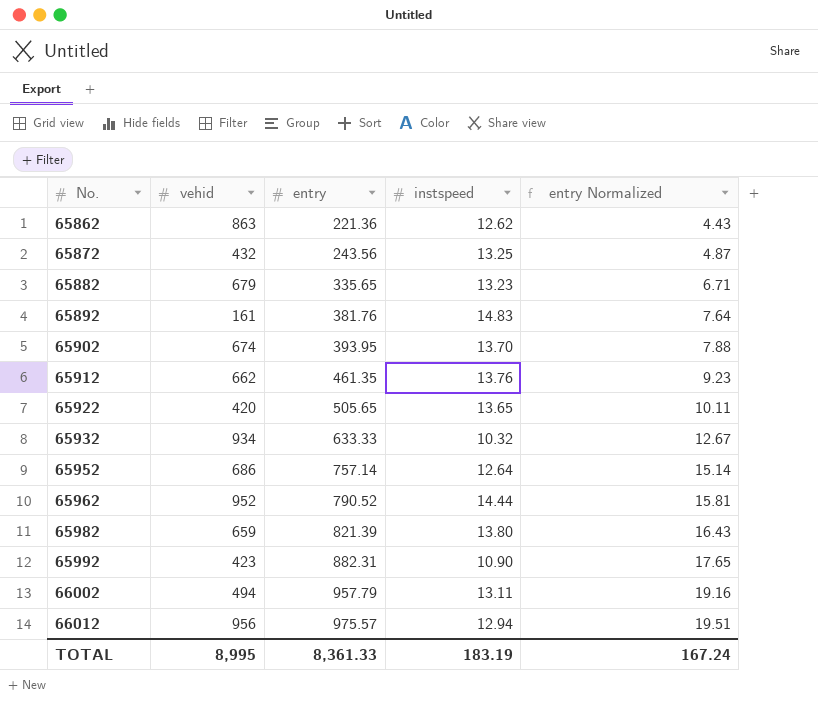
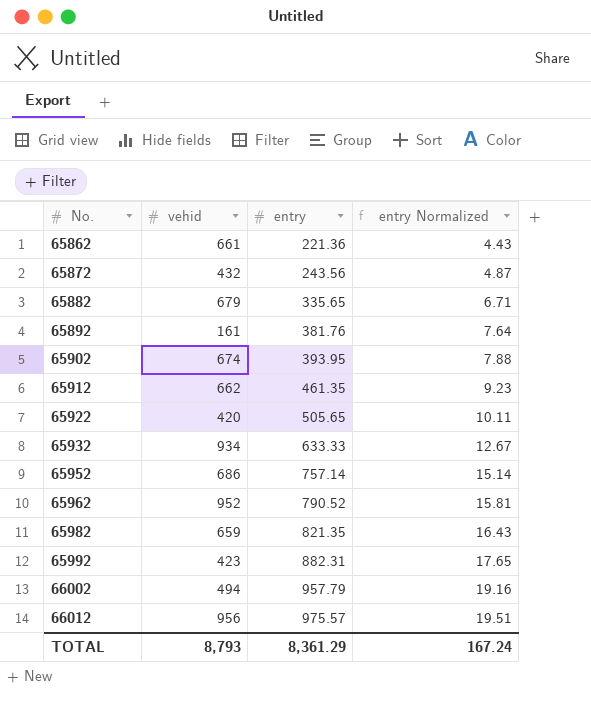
column instspeed | position: 4 -> none
65862 | vehid: 863 -> 661
65982 | entry: 821.39 -> 821.35
TOTAL | vehid: 8,995 -> 8,793
TOTAL | entry: 8,361.33 -> 8,361.29

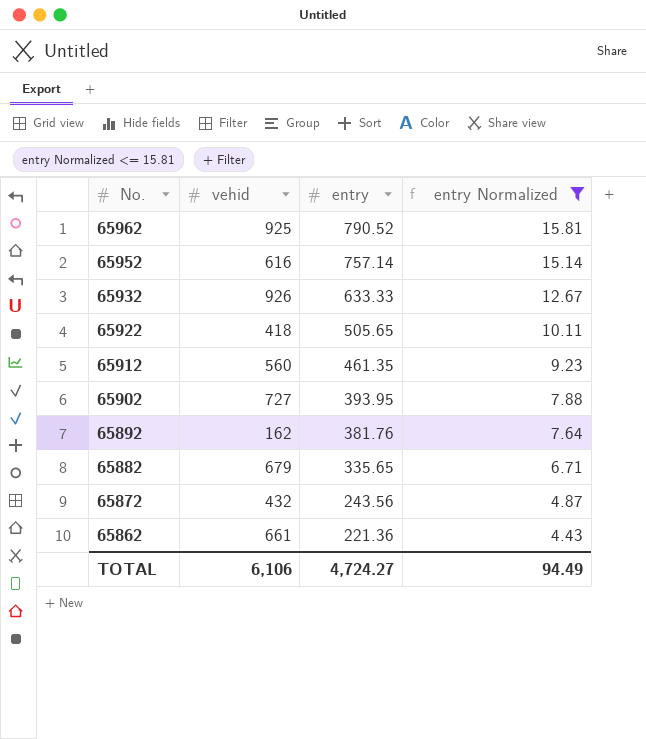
filter: none -> entry Normalized <= 15.81
row order: No. ascending -> No. descending
65962 | vehid: 952 -> 925
65952 | vehid: 686 -> 616
65932 | vehid: 934 -> 926
65922 | vehid: 420 -> 418
65912 | vehid: 662 -> 560
65902 | vehid: 674 -> 727
65892 | vehid: 161 -> 162
TOTAL | vehid: 8,793 -> 6,106
TOTAL | entry: 8,361.29 -> 4,724.27
TOTAL | entry Normalized: 167.24 -> 94.49

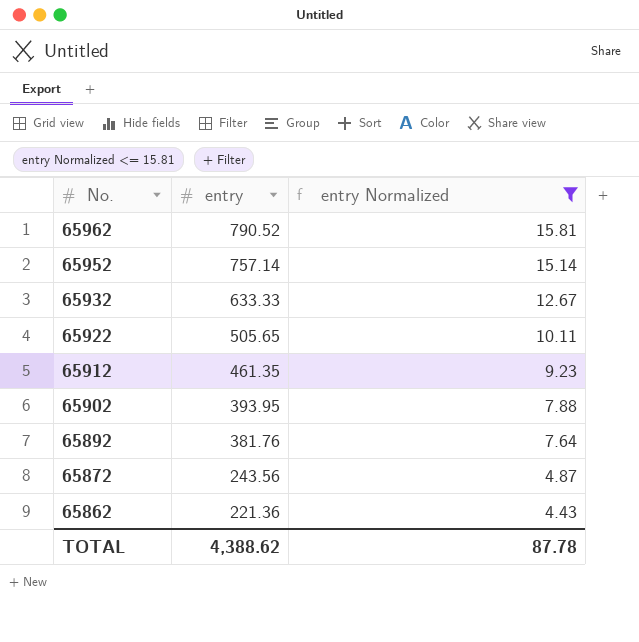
column vehid | position: 2 -> none
row 65882: 679 | 335.65 | 6.71 -> none
TOTAL | entry: 4,724.27 -> 4,388.62
TOTAL | entry Normalized: 94.49 -> 87.78

